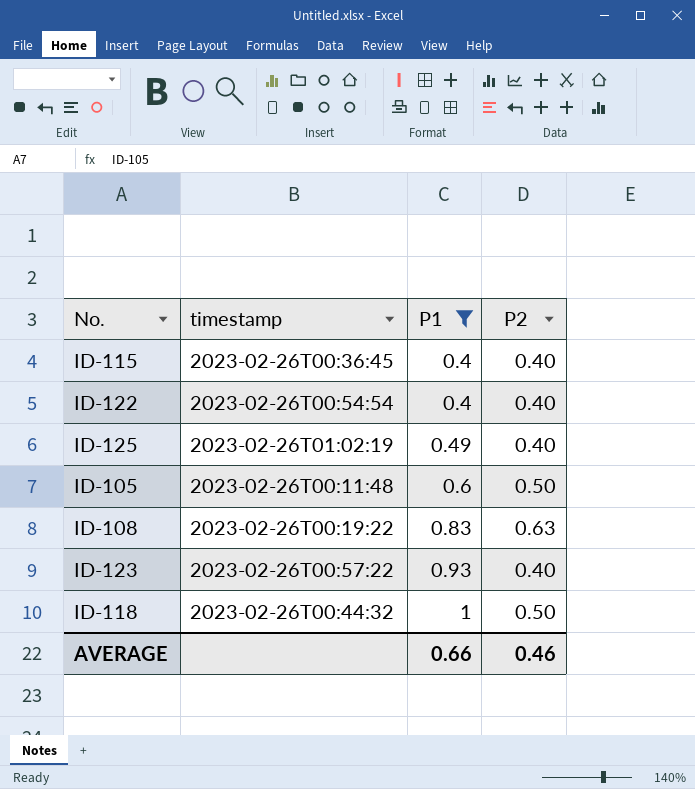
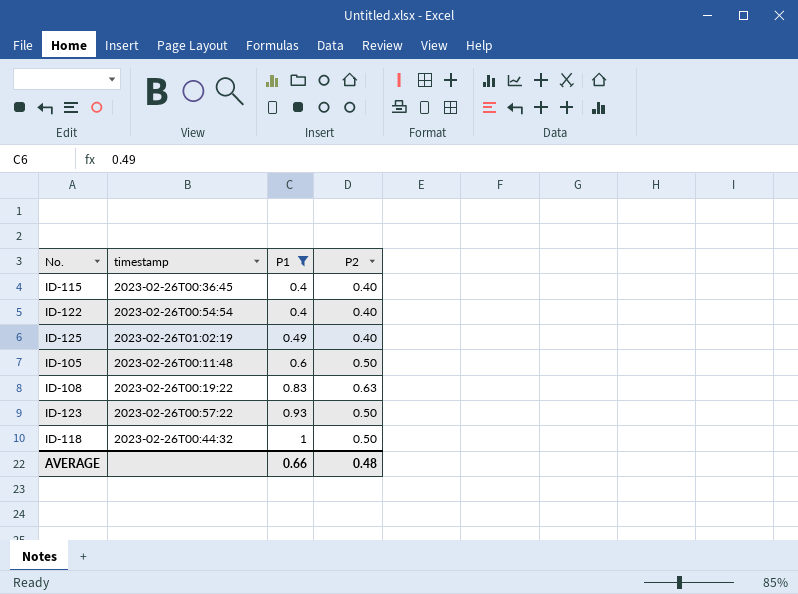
ID-123 | P2: 0.40 -> 0.50
AVERAGE | P2: 0.46 -> 0.48

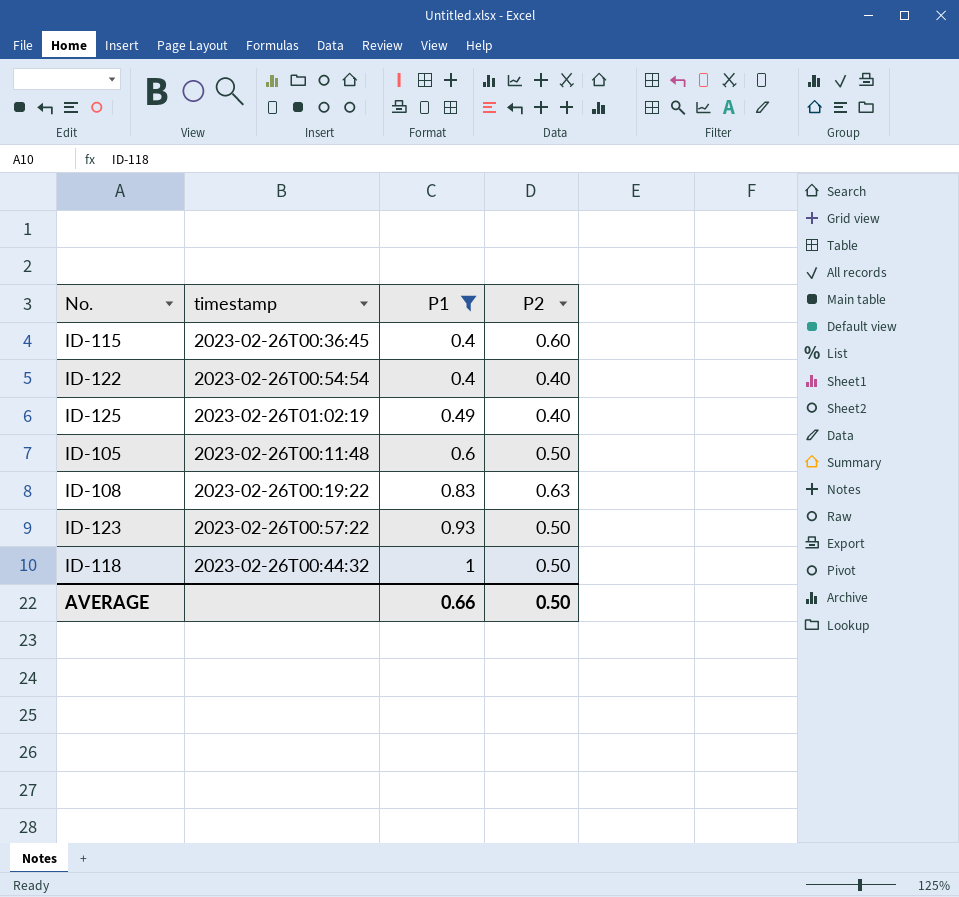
ID-115 | P2: 0.40 -> 0.60
AVERAGE | P2: 0.48 -> 0.50

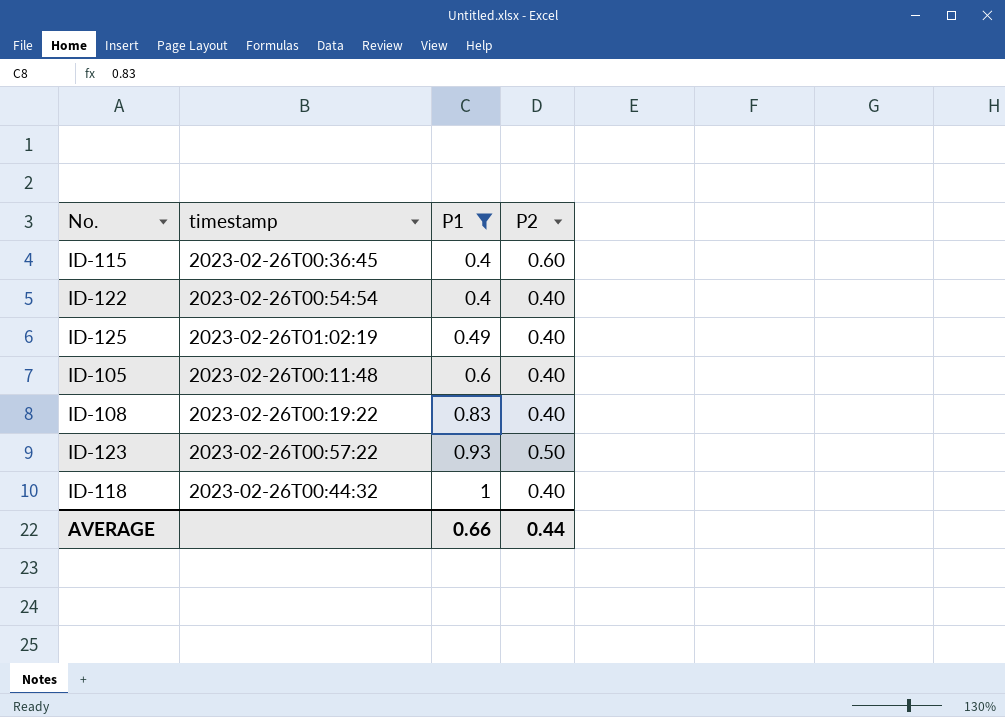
ID-105 | P2: 0.50 -> 0.40
ID-108 | P2: 0.63 -> 0.40
ID-118 | P2: 0.50 -> 0.40
AVERAGE | P2: 0.50 -> 0.44

